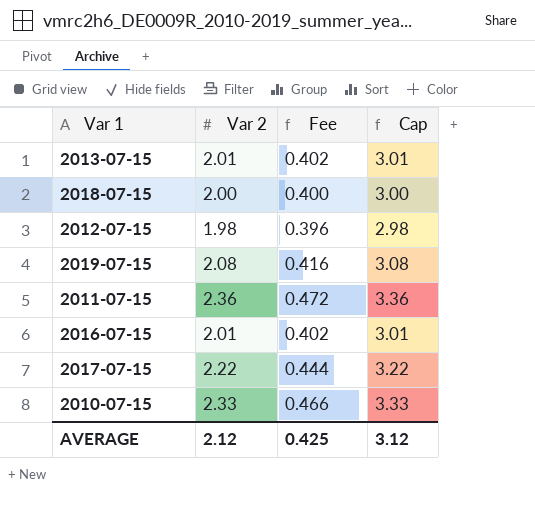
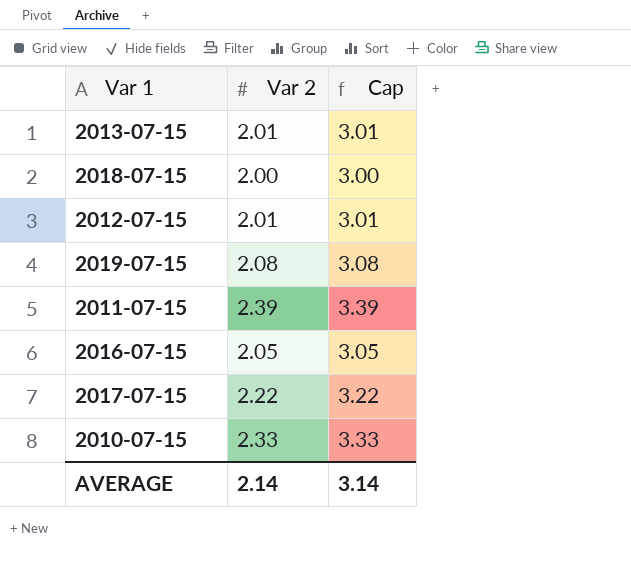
column Fee | formula: [Var 2] * 0.2 -> none
2012-07-15 | Var 2: 1.98 -> 2.01
2012-07-15 | Cap: 2.98 -> 3.01
2011-07-15 | Var 2: 2.36 -> 2.39
2011-07-15 | Cap: 3.36 -> 3.39
2016-07-15 | Var 2: 2.01 -> 2.05
2016-07-15 | Cap: 3.01 -> 3.05
AVERAGE | Var 2: 2.12 -> 2.14
AVERAGE | Cap: 3.12 -> 3.14

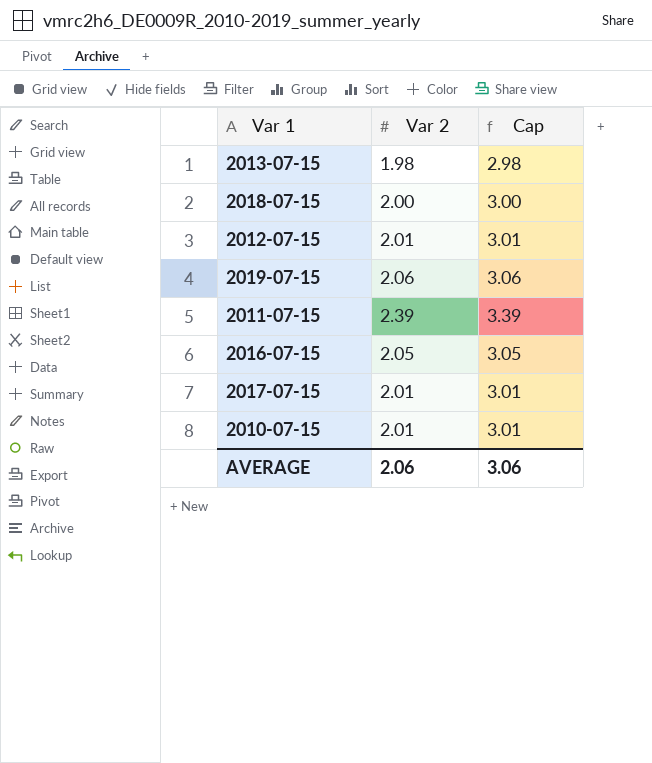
2013-07-15 | Var 2: 2.01 -> 1.98
2013-07-15 | Cap: 3.01 -> 2.98
2019-07-15 | Var 2: 2.08 -> 2.06
2019-07-15 | Cap: 3.08 -> 3.06
2017-07-15 | Var 2: 2.22 -> 2.01
2017-07-15 | Cap: 3.22 -> 3.01
2010-07-15 | Var 2: 2.33 -> 2.01
2010-07-15 | Cap: 3.33 -> 3.01
AVERAGE | Var 2: 2.14 -> 2.06
AVERAGE | Cap: 3.14 -> 3.06

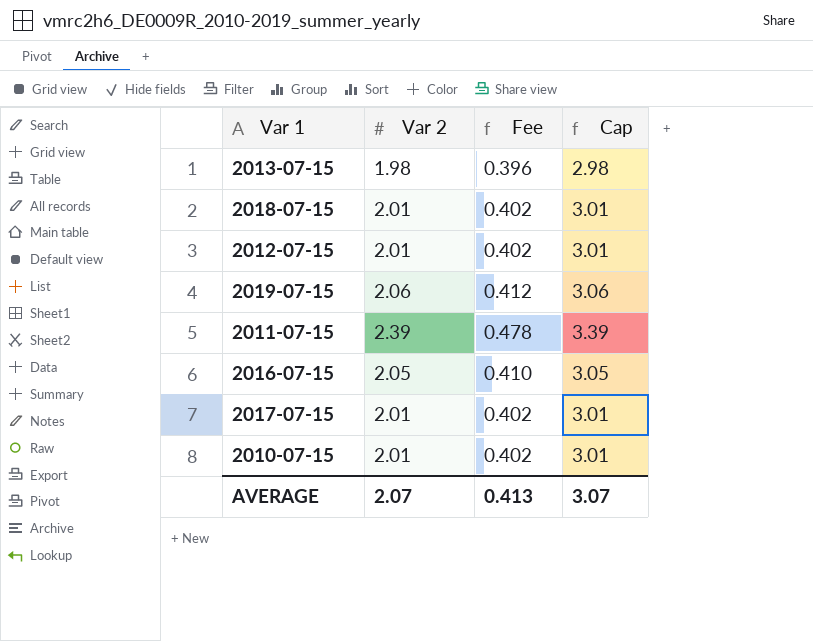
column Fee | formula: none -> [Var 2] * 0.2
2018-07-15 | Var 2: 2.00 -> 2.01
2018-07-15 | Cap: 3.00 -> 3.01
AVERAGE | Var 2: 2.06 -> 2.07
AVERAGE | Cap: 3.06 -> 3.07

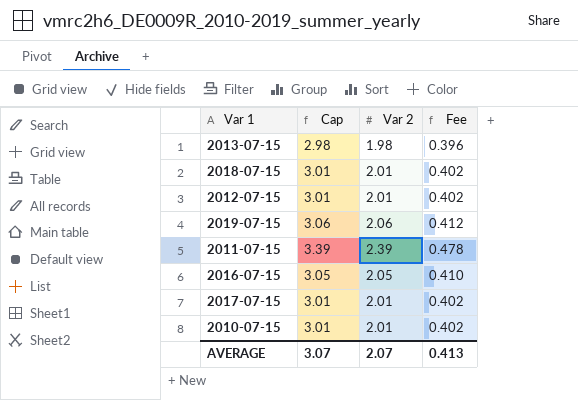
column Cap | position: 4 -> 2

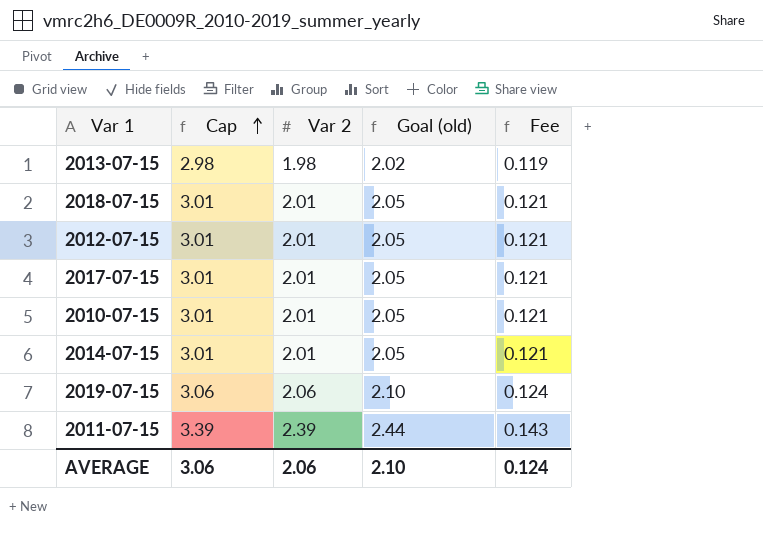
row order: none -> Cap ascending
column Goal (old) | formula: none -> [Var 2] * 1.02
column Fee | formula: [Var 2] * 0.2 -> [Var 2] * 0.06
row 2016-07-15: 3.05 | 2.05 | 0.410 -> none
row 2014-07-15: none -> 3.01 | 2.01 | 2.05 | 0.121
AVERAGE | Cap: 3.07 -> 3.06
AVERAGE | Var 2: 2.07 -> 2.06
AVERAGE | Fee: 0.413 -> 0.124

